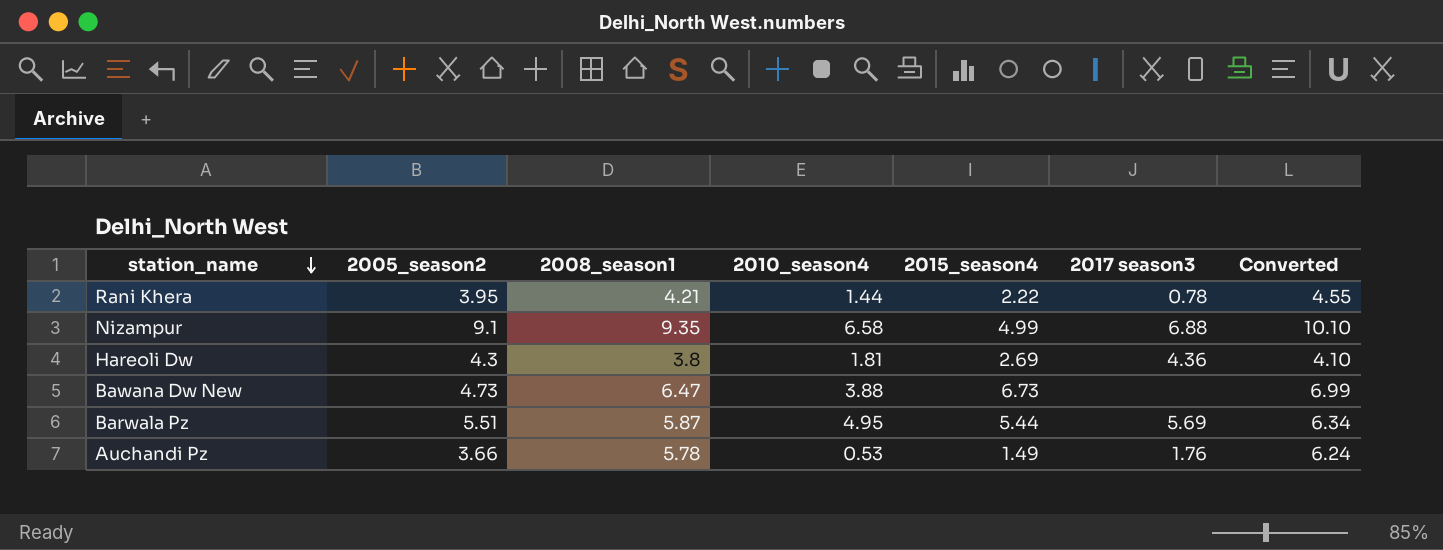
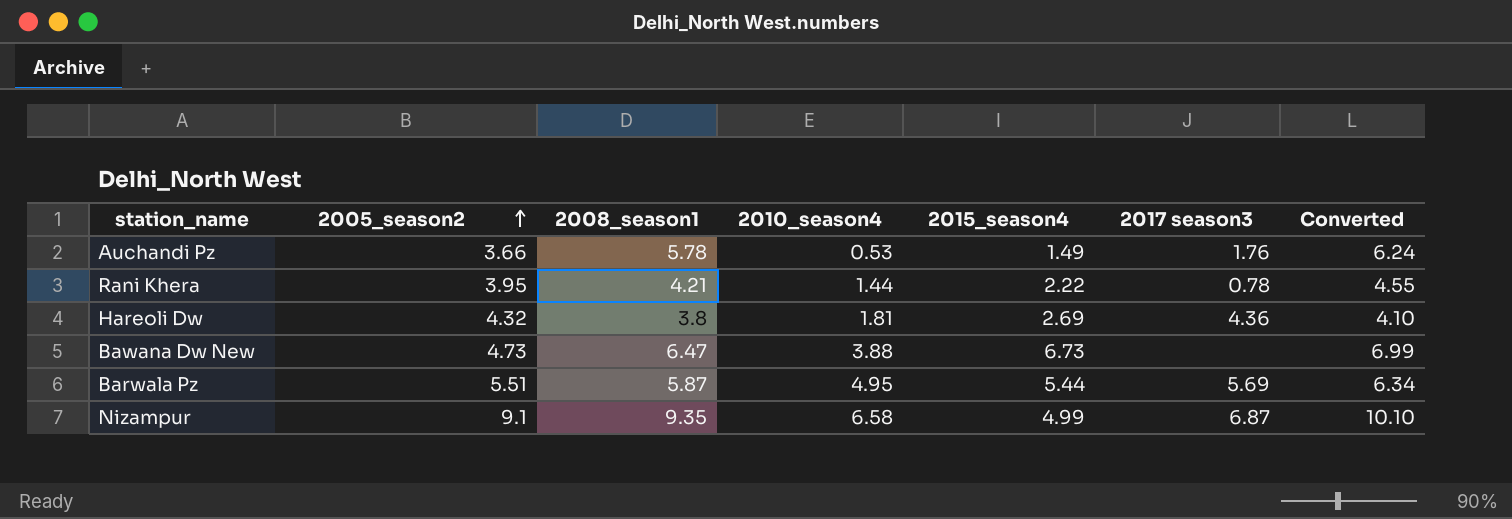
row order: station_name descending -> 2005_season2 ascending
Hareoli Dw | 2005_season2: 4.3 -> 4.32
Nizampur | 2017 season3: 6.88 -> 6.87

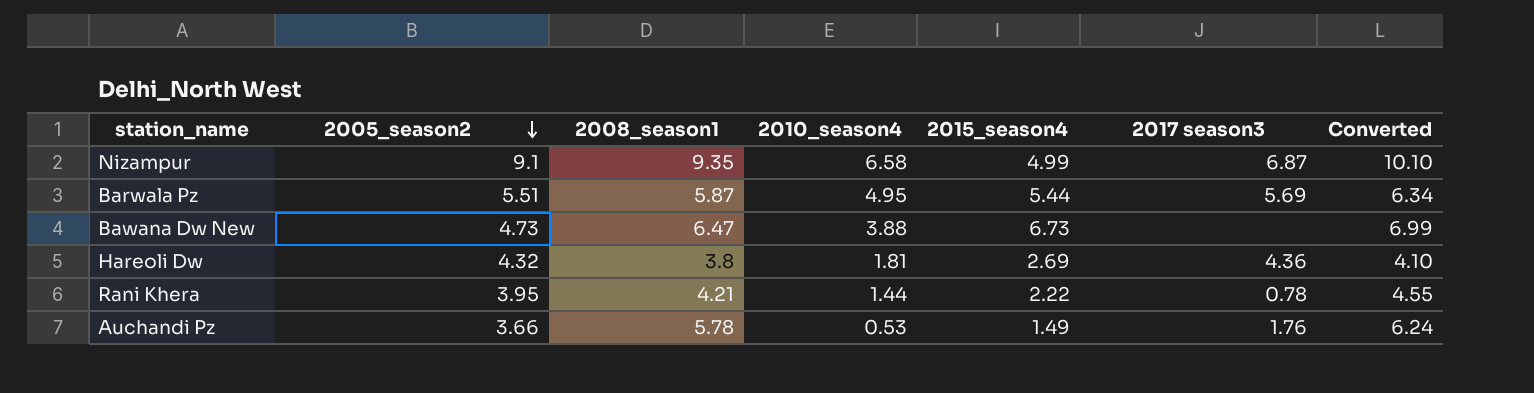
row order: 2005_season2 ascending -> 2005_season2 descending

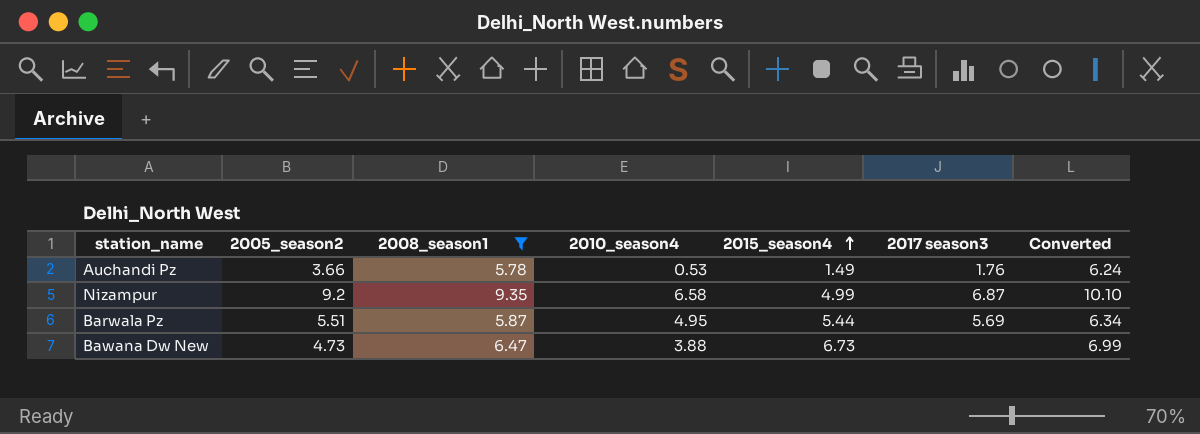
filter: none -> 2008_season1 >= 5.78
row order: 2005_season2 descending -> 2015_season4 ascending
Nizampur | 2005_season2: 9.1 -> 9.2

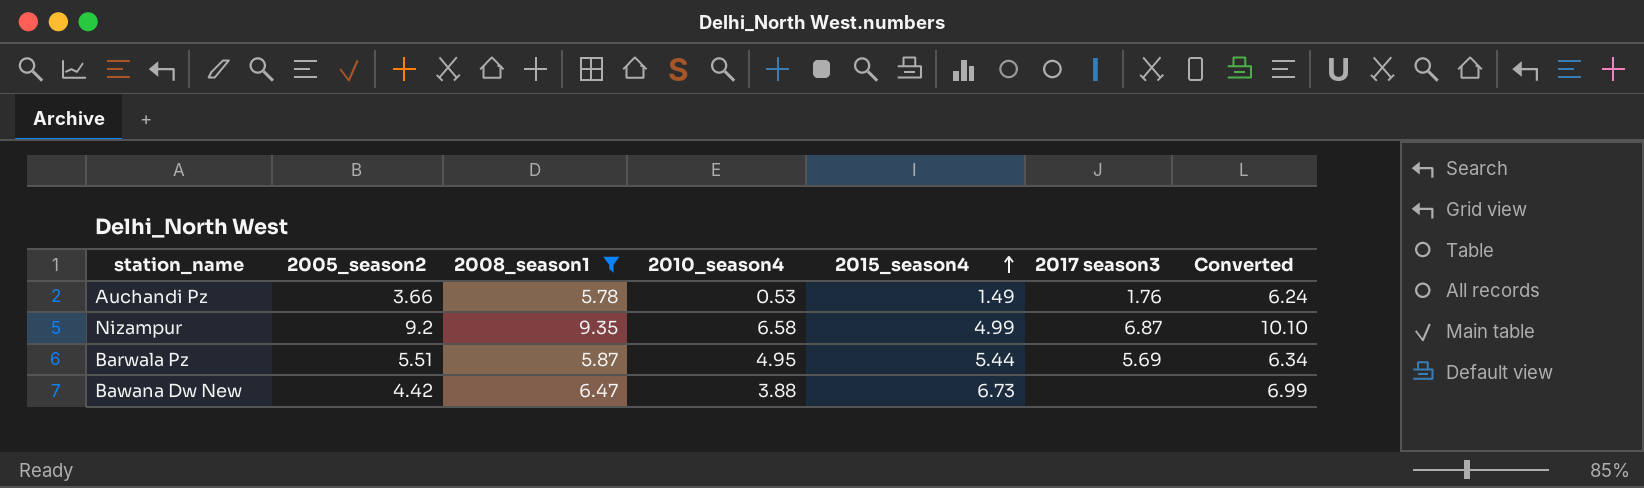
Bawana Dw New | 2005_season2: 4.73 -> 4.42

